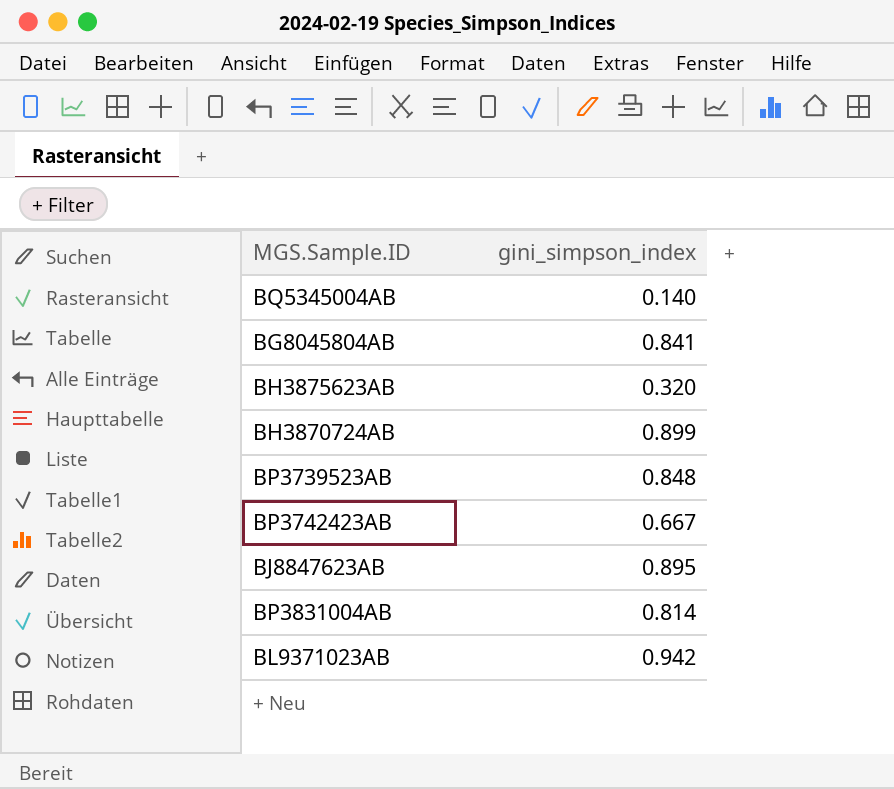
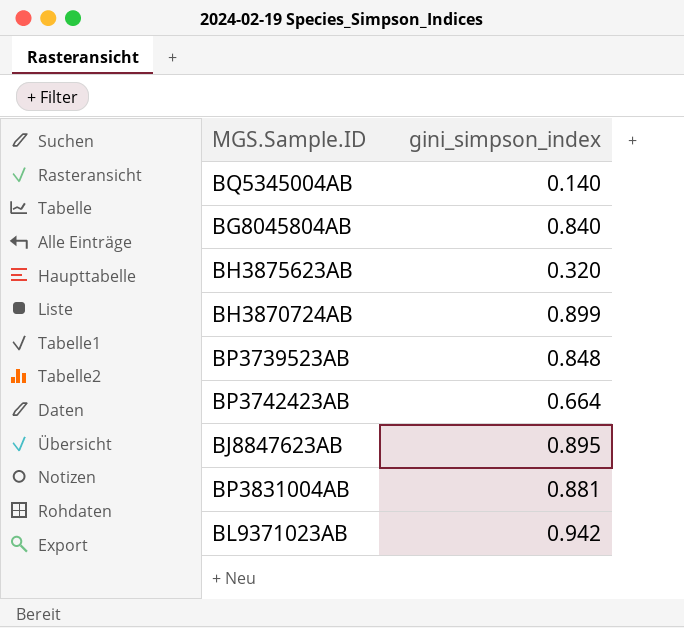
BG8045804AB | gini_simpson_index: 0.841 -> 0.840
BP3742423AB | gini_simpson_index: 0.667 -> 0.664
BP3831004AB | gini_simpson_index: 0.814 -> 0.881

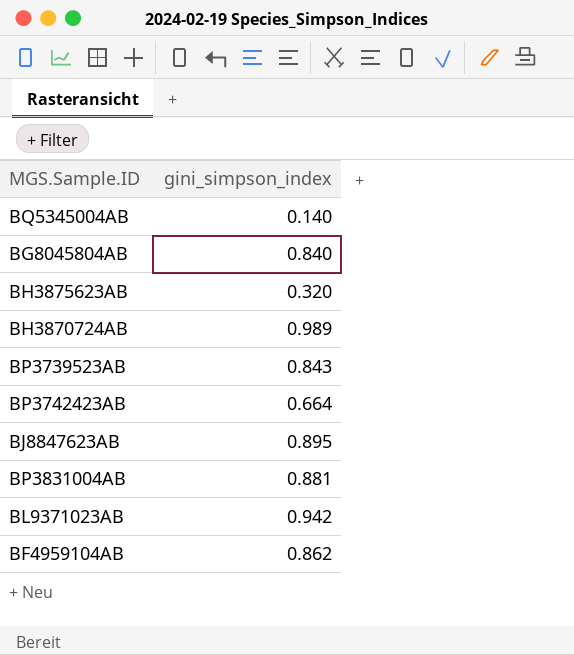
BH3870724AB | gini_simpson_index: 0.899 -> 0.989
BP3739523AB | gini_simpson_index: 0.848 -> 0.843
row BF4959104AB: none -> 0.862

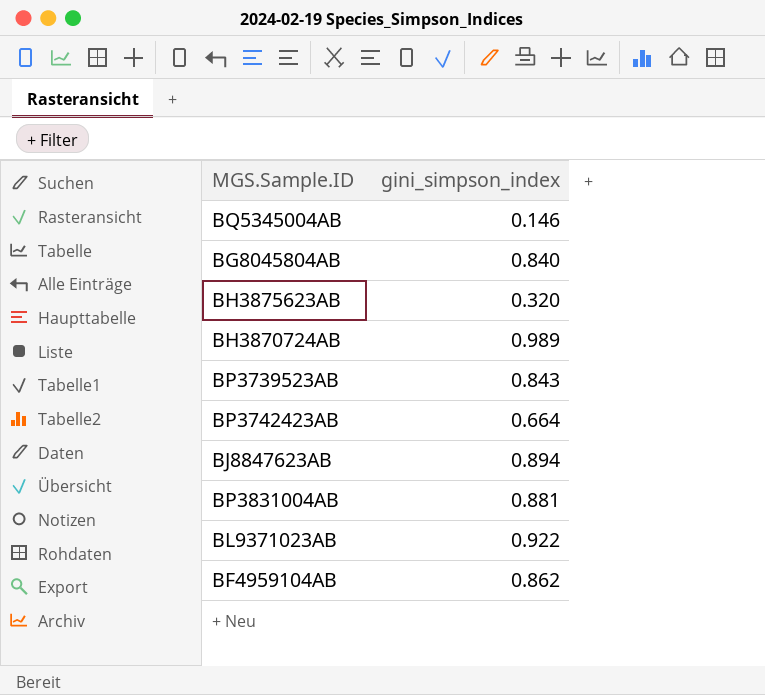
BQ5345004AB | gini_simpson_index: 0.140 -> 0.146
BJ8847623AB | gini_simpson_index: 0.895 -> 0.894
BL9371023AB | gini_simpson_index: 0.942 -> 0.922

